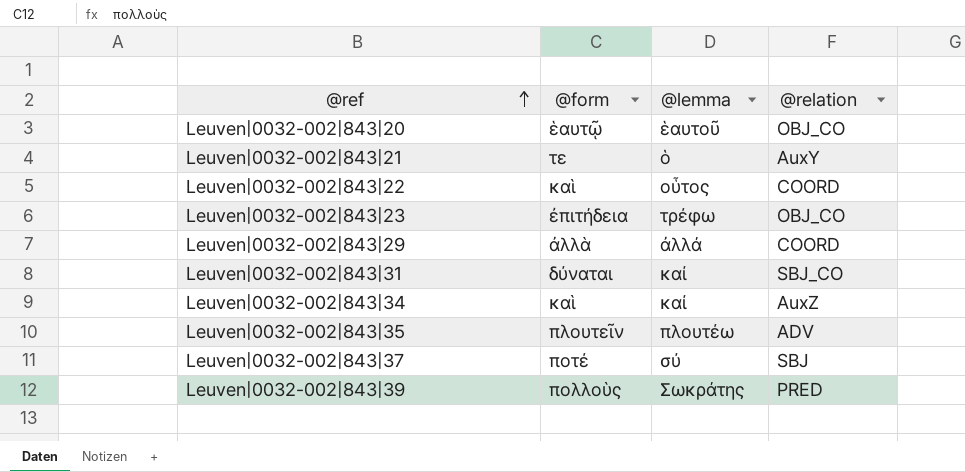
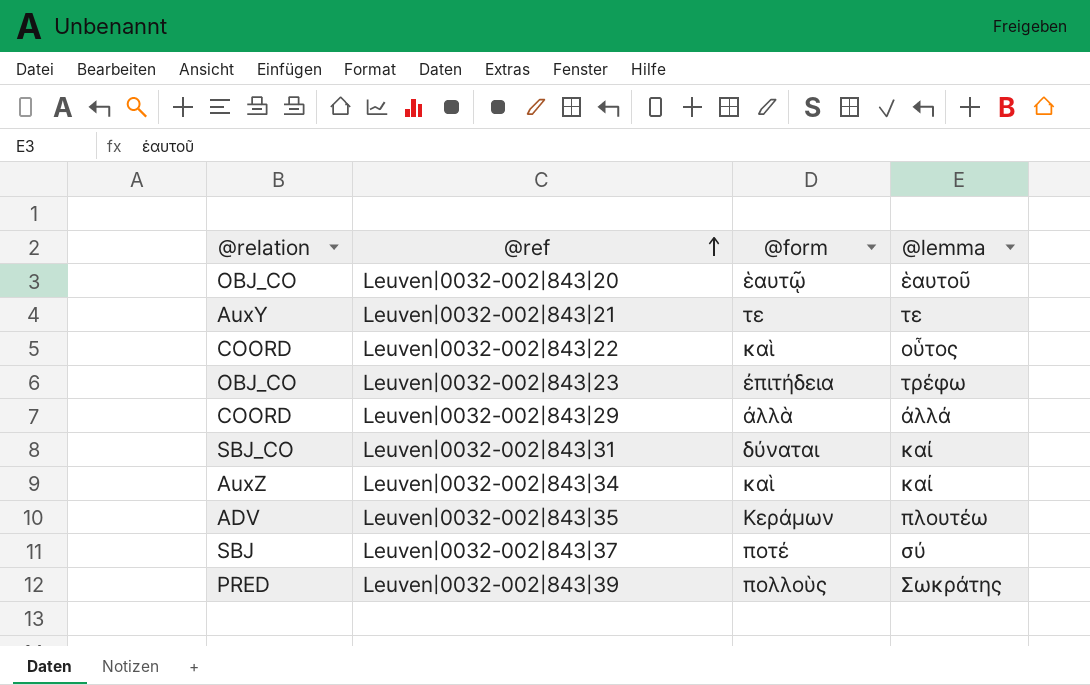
column @relation | position: 4 -> 1
Leuven|0032-002|843|21 | @lemma: ὁ -> τε
Leuven|0032-002|843|35 | @form: πλουτεῖν -> Κεράμων

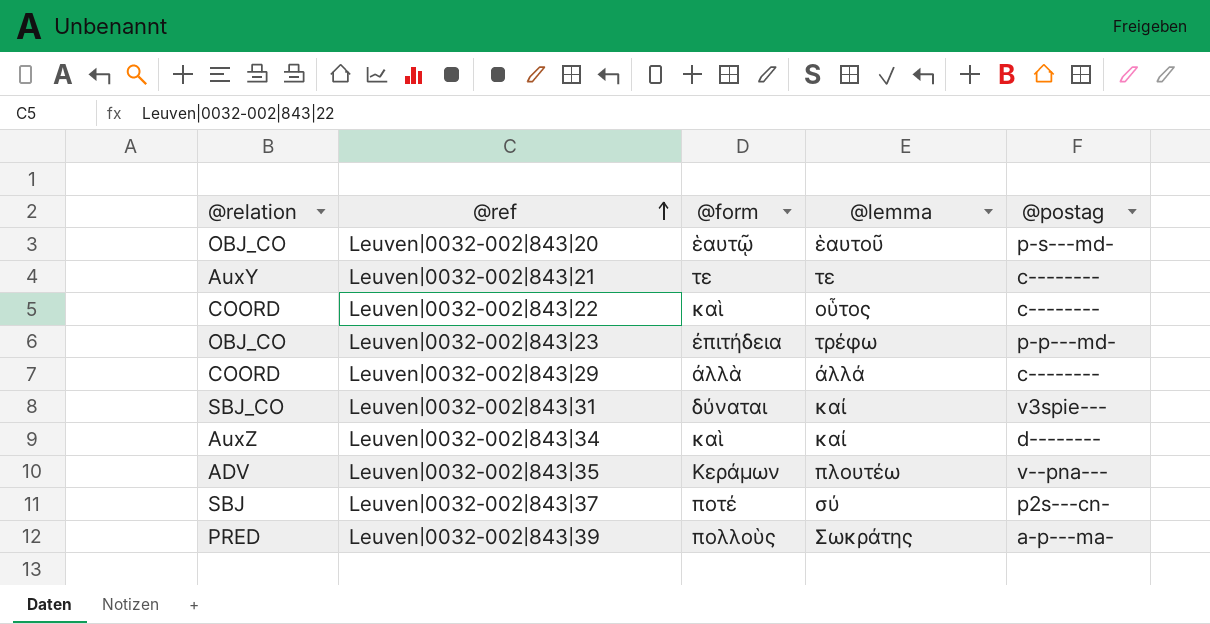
column @postag | position: none -> 5

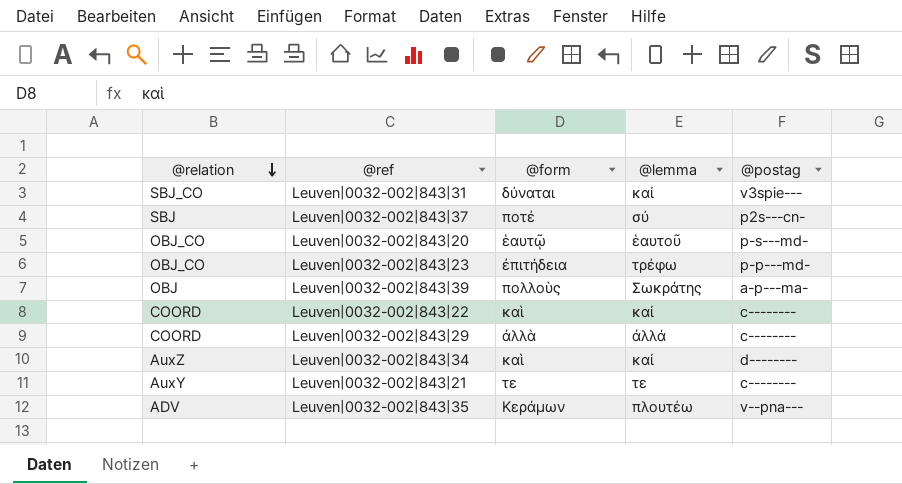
row order: @ref ascending -> @relation descending
Leuven|0032-002|843|39 | @relation: PRED -> OBJ
Leuven|0032-002|843|22 | @lemma: οὗτος -> καί

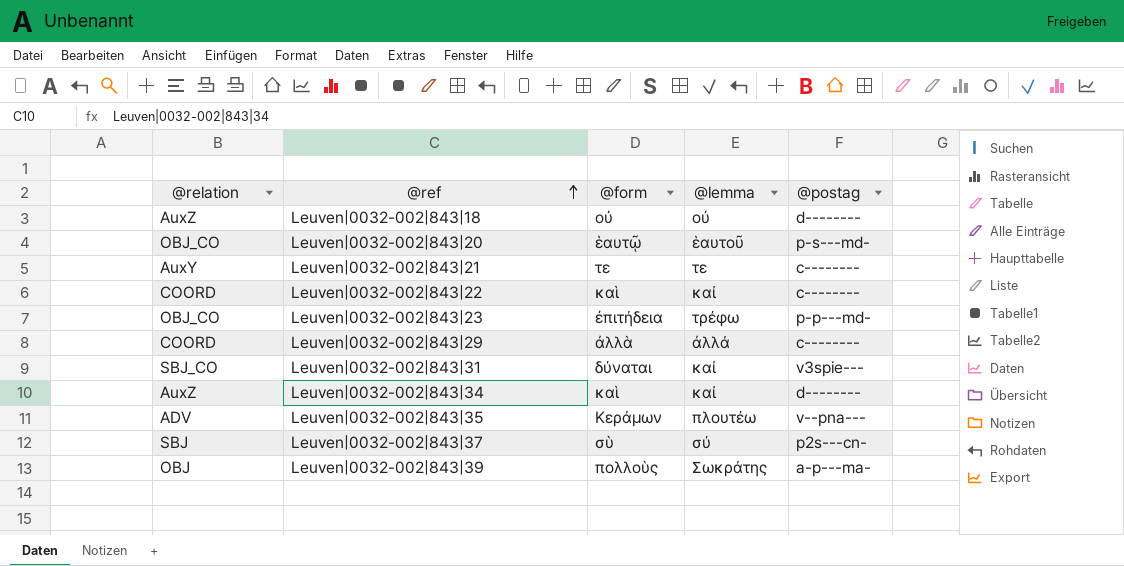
row order: @relation descending -> @ref ascending
row Leuven|0032-002|843|18: none -> AuxZ | οὐ | οὐ | d--------
Leuven|0032-002|843|37 | @form: ποτέ -> σὺ

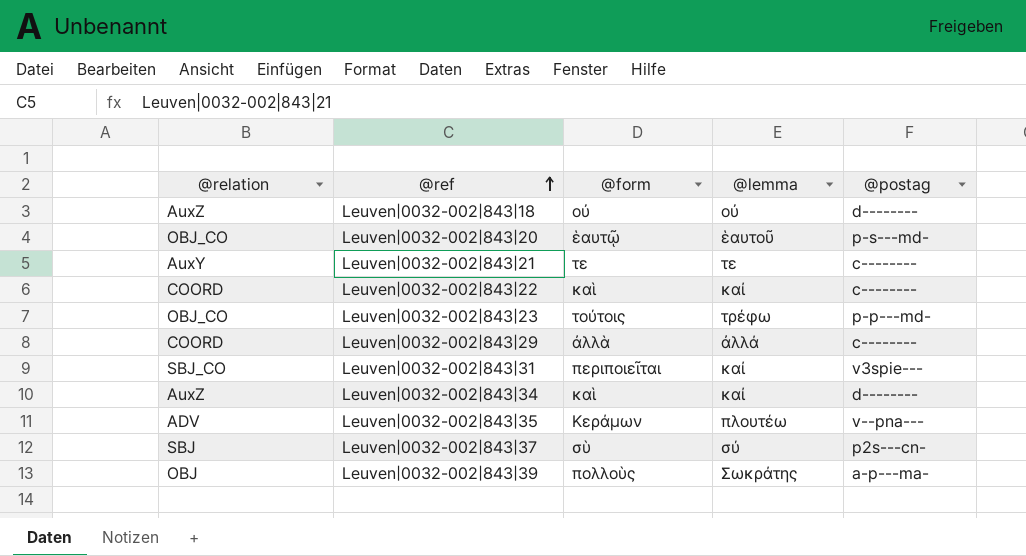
Leuven|0032-002|843|23 | @form: ἐπιτήδεια -> τούτοις
Leuven|0032-002|843|31 | @form: δύναται -> περιποιεῖται

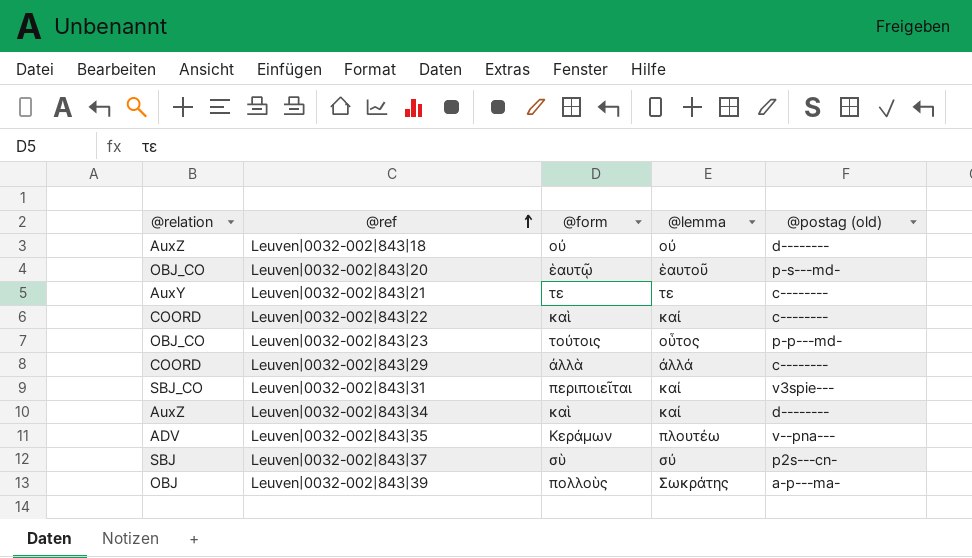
column name: @postag -> @postag (old)
Leuven|0032-002|843|23 | @lemma: τρέφω -> οὗτος

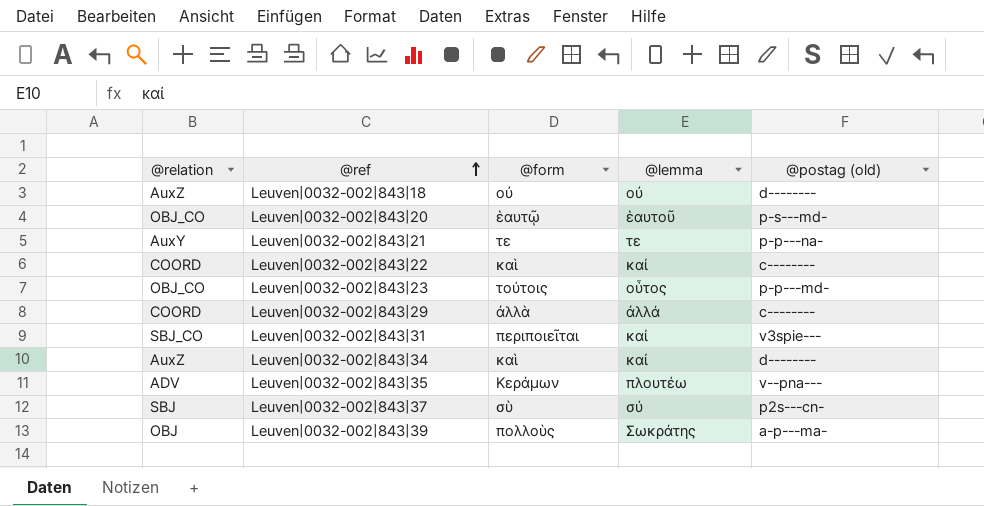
Leuven|0032-002|843|21 | @postag (old): c-------- -> p-p---na-

